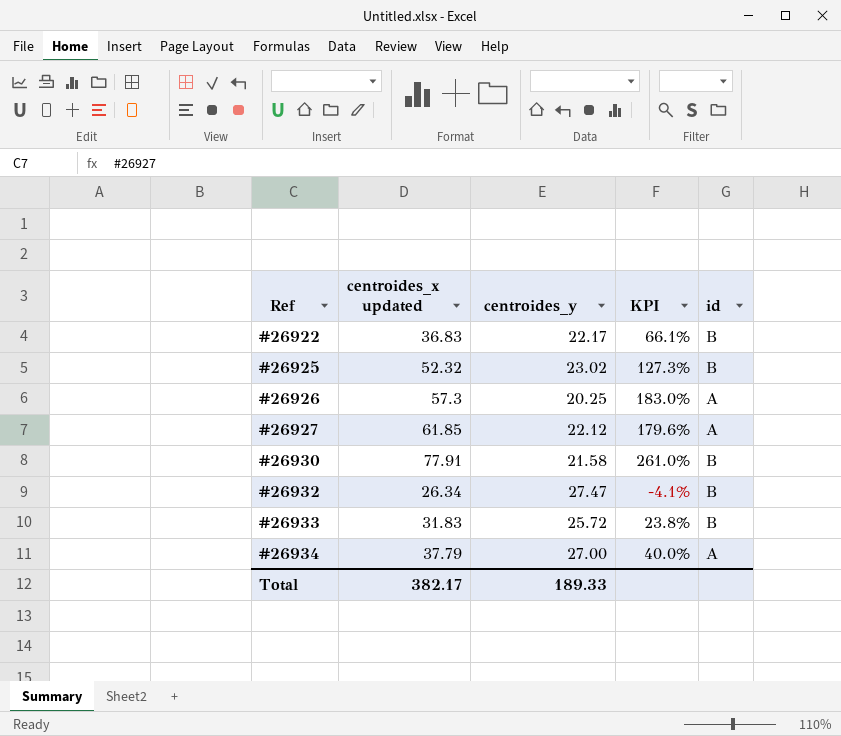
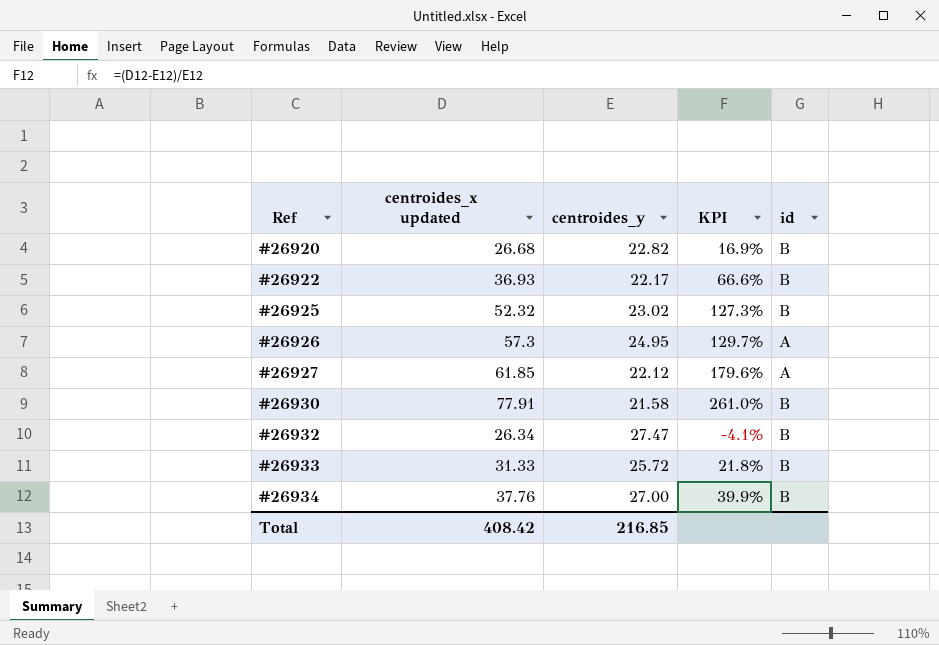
row #26920: none -> 26.68 | 22.82 | 16.9% | B
#26922 | centroides_x updated: 36.83 -> 36.93
#26922 | KPI: 66.1% -> 66.6%
#26926 | centroides_y: 20.25 -> 24.95
#26926 | KPI: 183.0% -> 129.7%
#26933 | centroides_x updated: 31.83 -> 31.33
#26933 | KPI: 23.8% -> 21.8%
#26934 | centroides_x updated: 37.79 -> 37.76
#26934 | KPI: 40.0% -> 39.9%
#26934 | id: A -> B
Total | centroides_x updated: 382.17 -> 408.42
Total | centroides_y: 189.33 -> 216.85

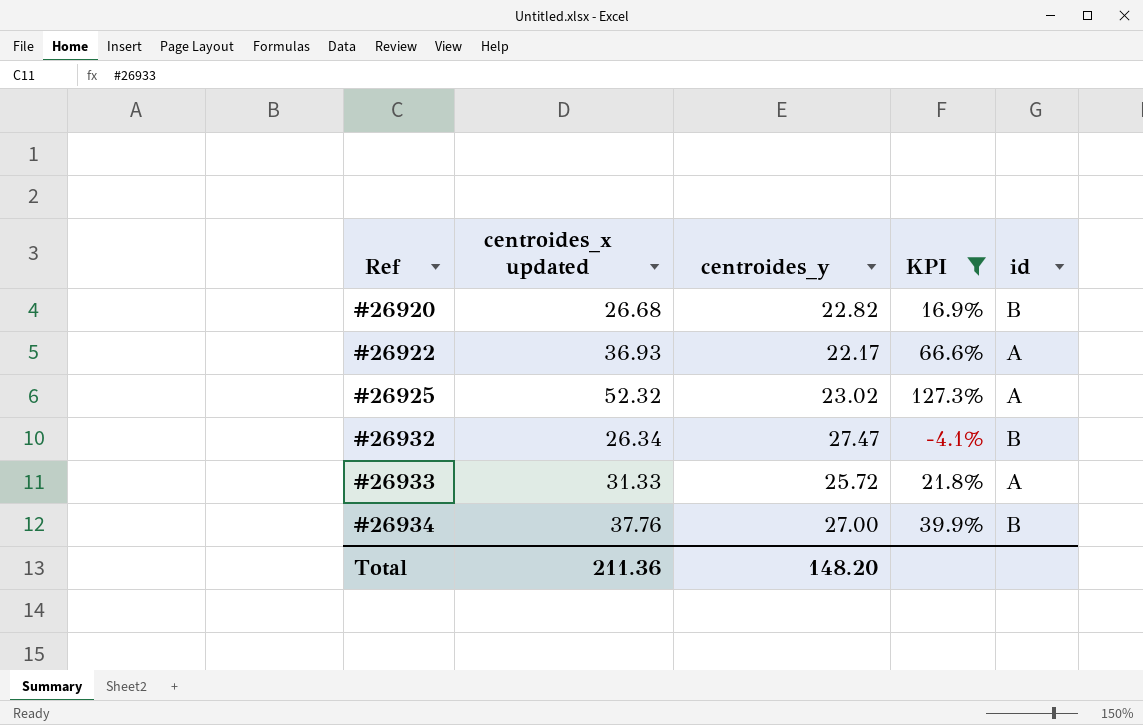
filter: none -> KPI <= 127.3%
#26922 | id: B -> A
#26925 | id: B -> A
#26933 | id: B -> A
Total | centroides_x updated: 408.42 -> 211.36
Total | centroides_y: 216.85 -> 148.20

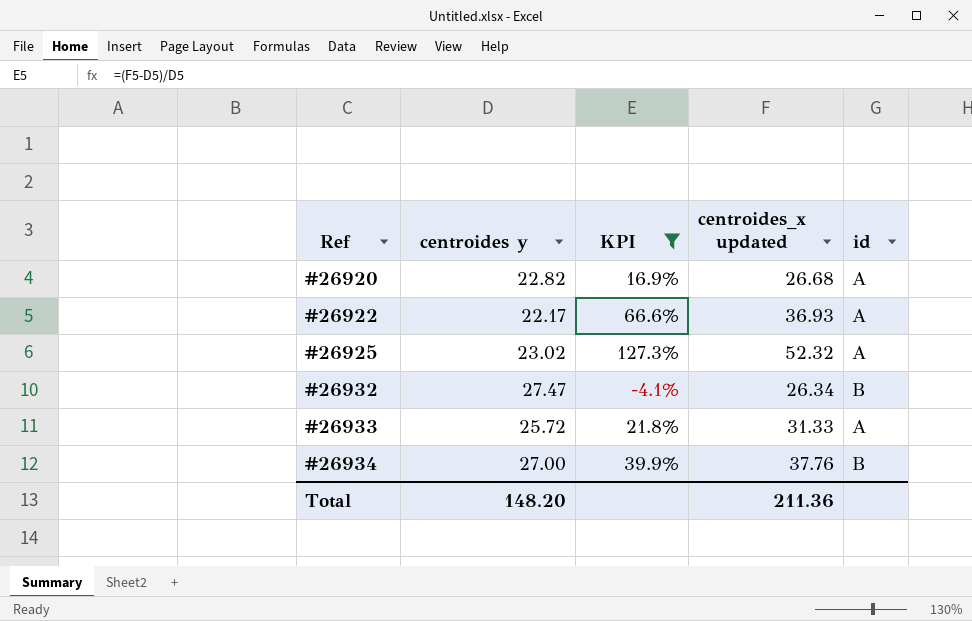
column name: centroides_y -> centroides y
column centroides_x updated | position: 2 -> 4
#26920 | id: B -> A

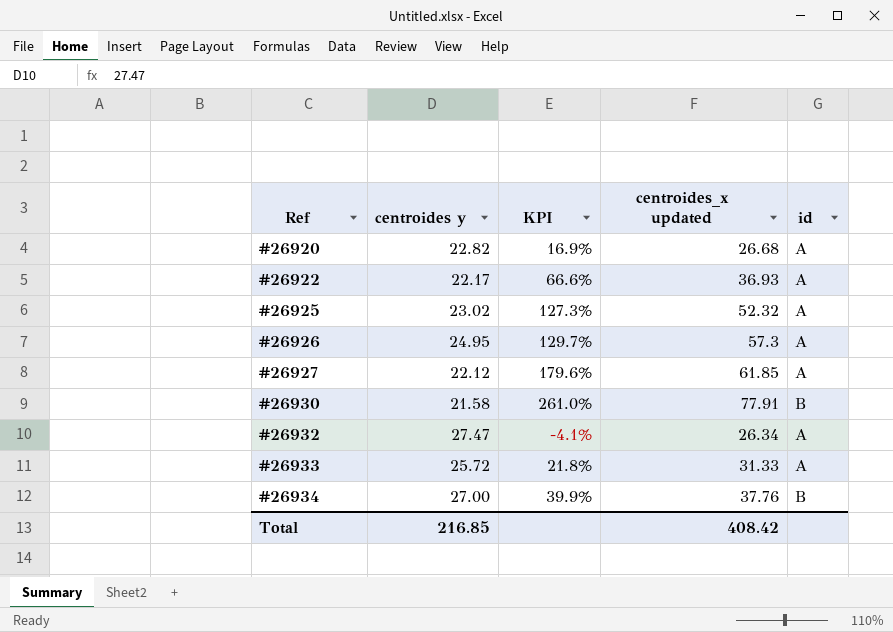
filter: KPI <= 127.3% -> none
#26932 | id: B -> A
Total | centroides y: 148.20 -> 216.85
Total | centroides_x updated: 211.36 -> 408.42

